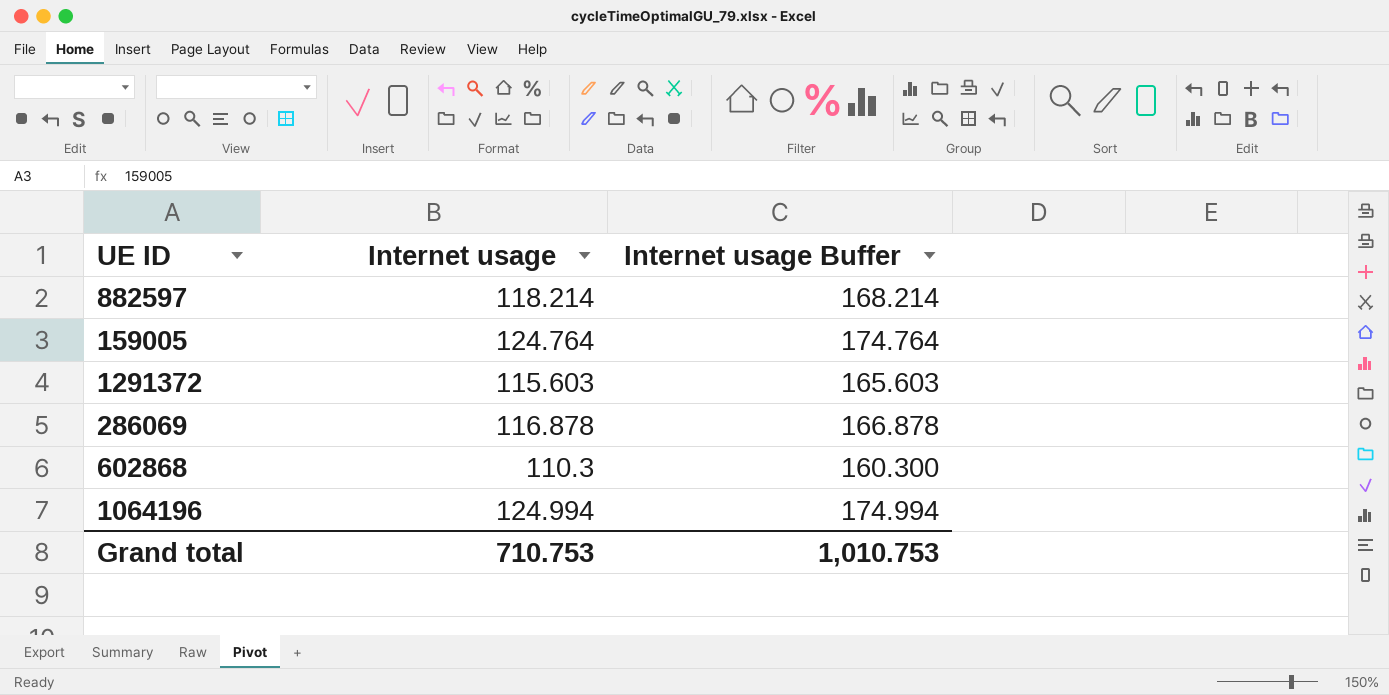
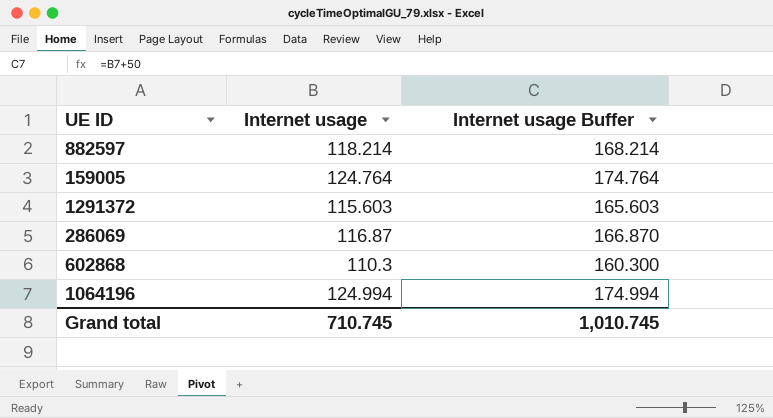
286069 | Internet usage: 116.878 -> 116.87
286069 | Internet usage Buffer: 166.878 -> 166.870
Grand total | Internet usage: 710.753 -> 710.745
Grand total | Internet usage Buffer: 1,010.753 -> 1,010.745

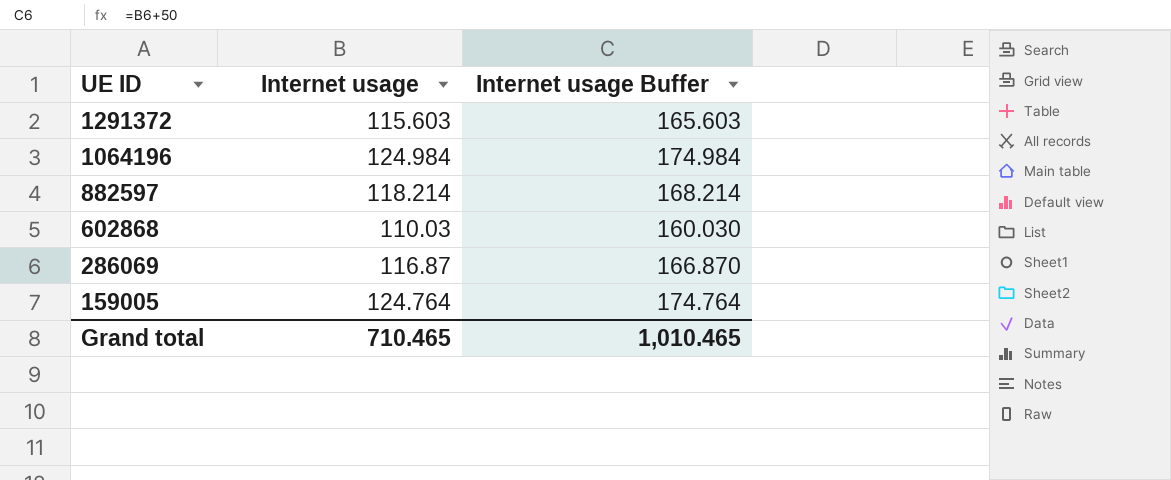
row order: none -> UE ID descending
1064196 | Internet usage: 124.994 -> 124.984
1064196 | Internet usage Buffer: 174.994 -> 174.984
602868 | Internet usage: 110.3 -> 110.03
602868 | Internet usage Buffer: 160.300 -> 160.030
Grand total | Internet usage: 710.745 -> 710.465
Grand total | Internet usage Buffer: 1,010.745 -> 1,010.465

